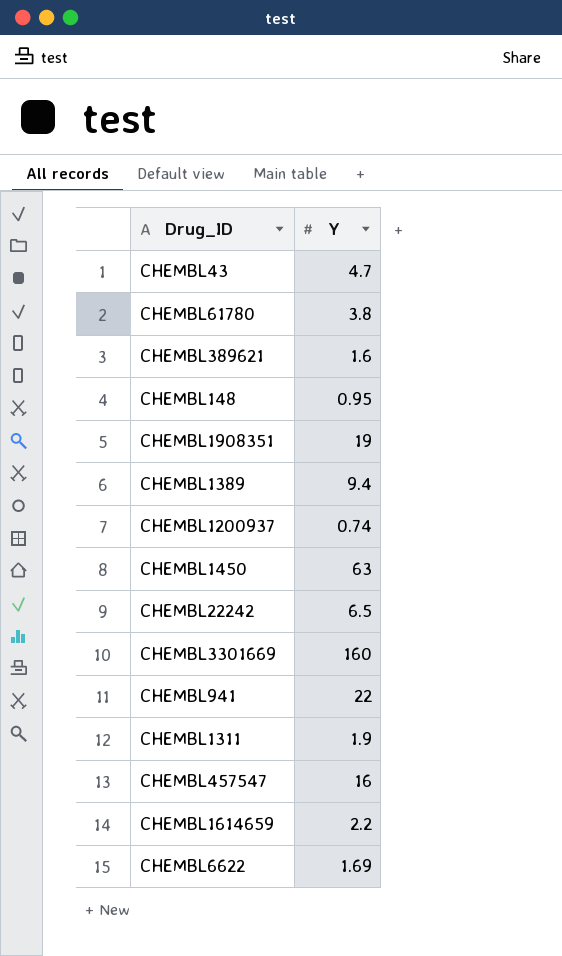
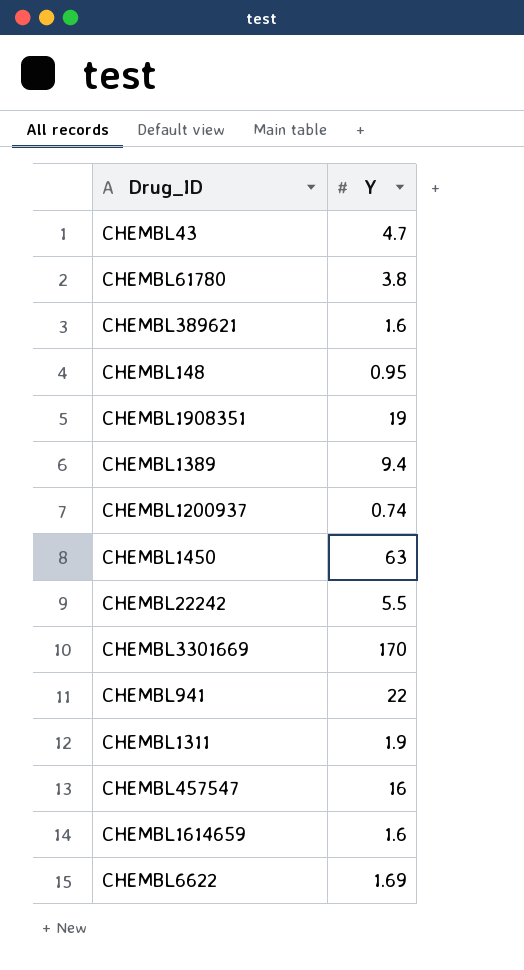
CHEMBL22242 | Y: 6.5 -> 5.5
CHEMBL3301669 | Y: 160 -> 170
CHEMBL1614659 | Y: 2.2 -> 1.6

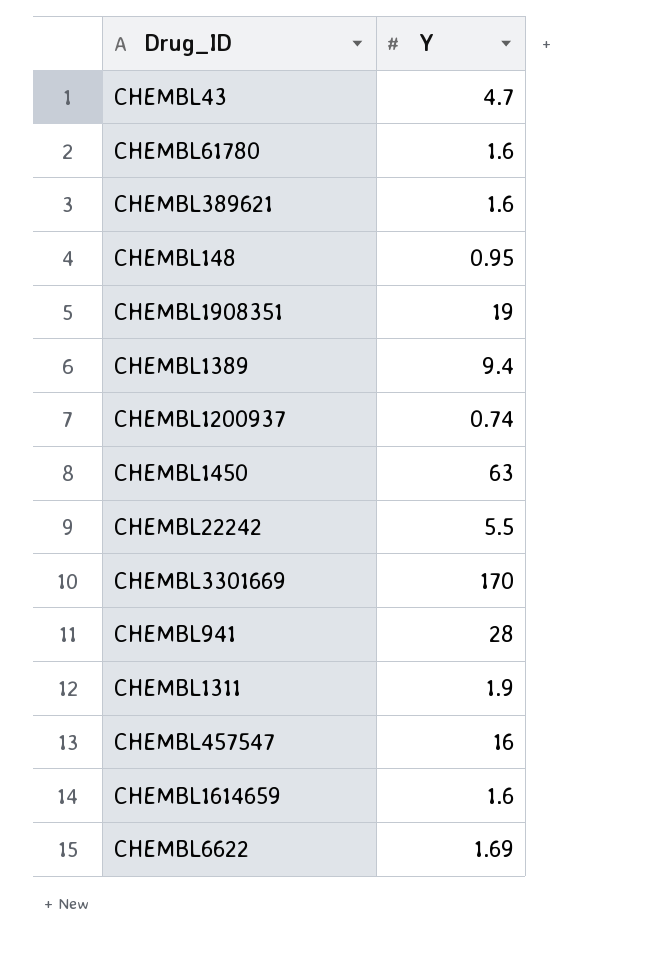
CHEMBL61780 | Y: 3.8 -> 1.6
CHEMBL941 | Y: 22 -> 28

